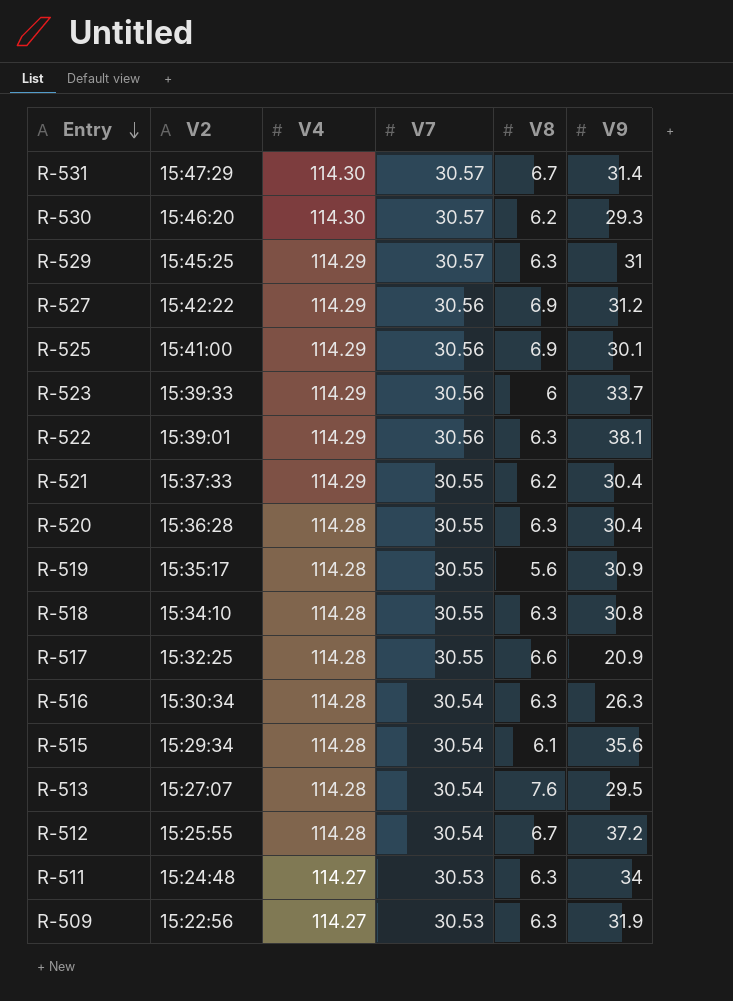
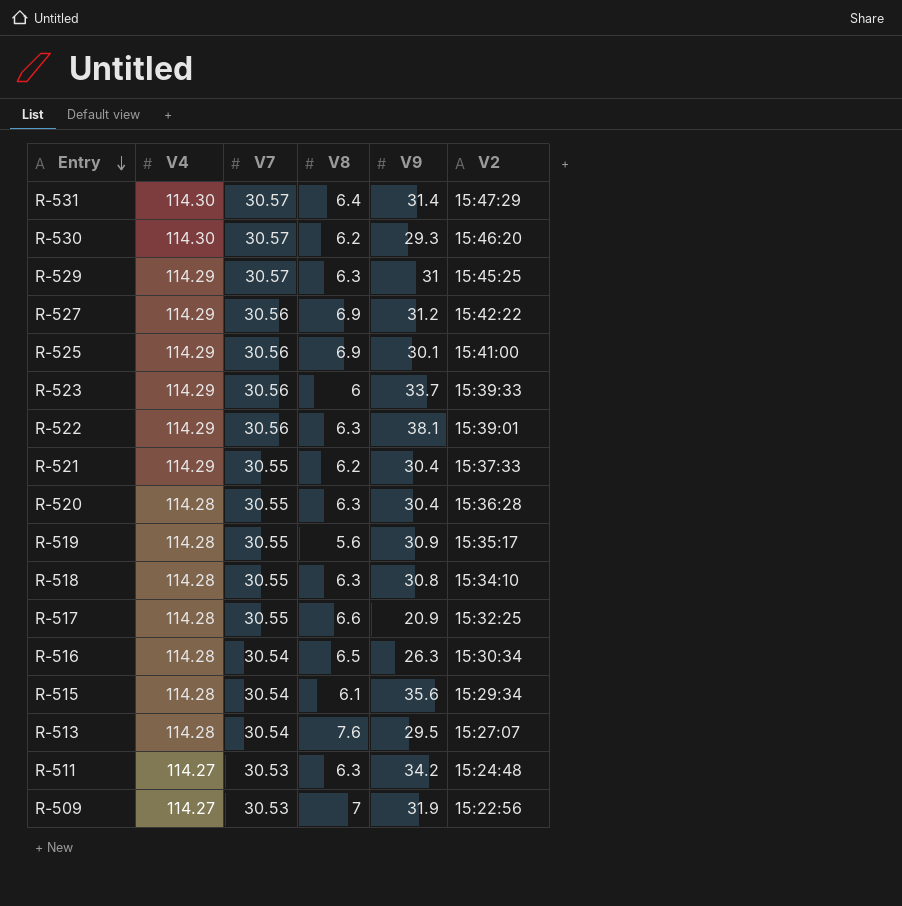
column V2 | position: 2 -> 6
row R-512: 15:25:55 | 114.28 | 30.54 | 6.7 | 37.2 -> none
R-531 | V8: 6.7 -> 6.4
R-516 | V8: 6.3 -> 6.5
R-511 | V9: 34 -> 34.2
R-509 | V8: 6.3 -> 7

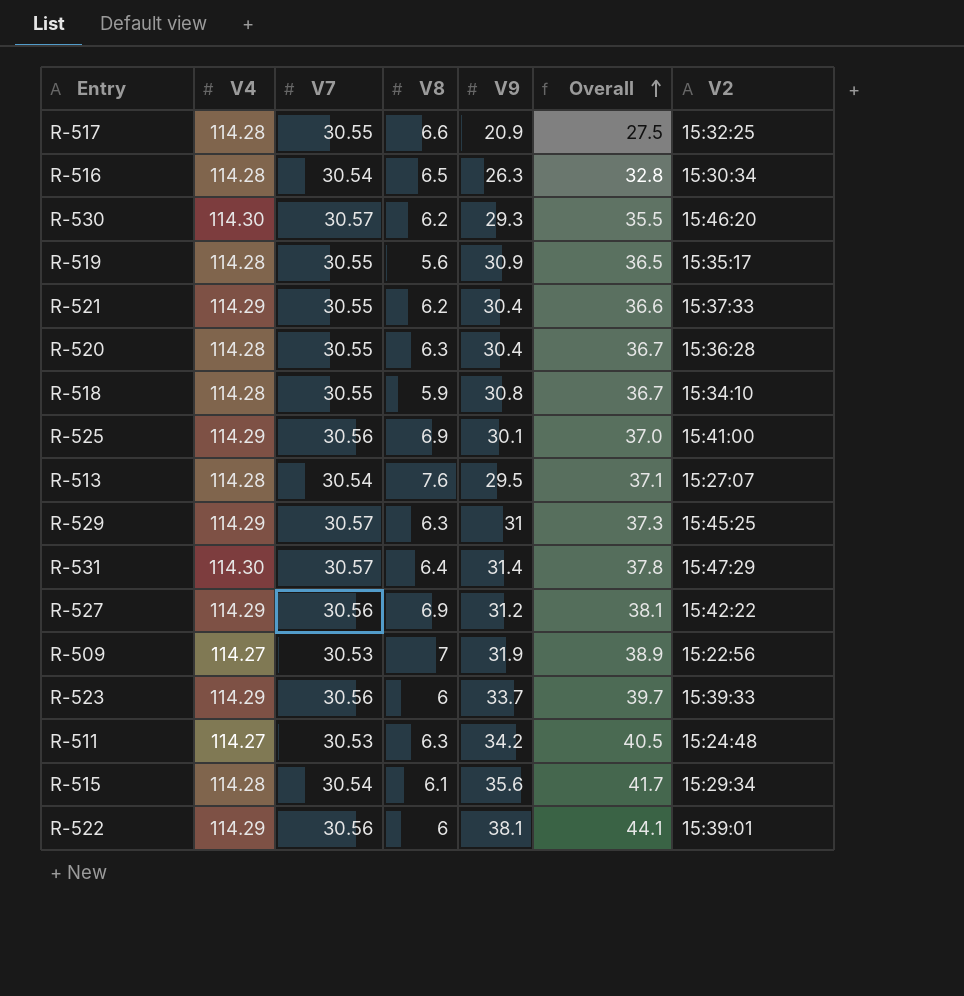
row order: Entry descending -> Overall ascending
column Overall | formula: none -> [V8] + [V9]
R-518 | V8: 6.3 -> 5.9
R-522 | V8: 6.3 -> 6

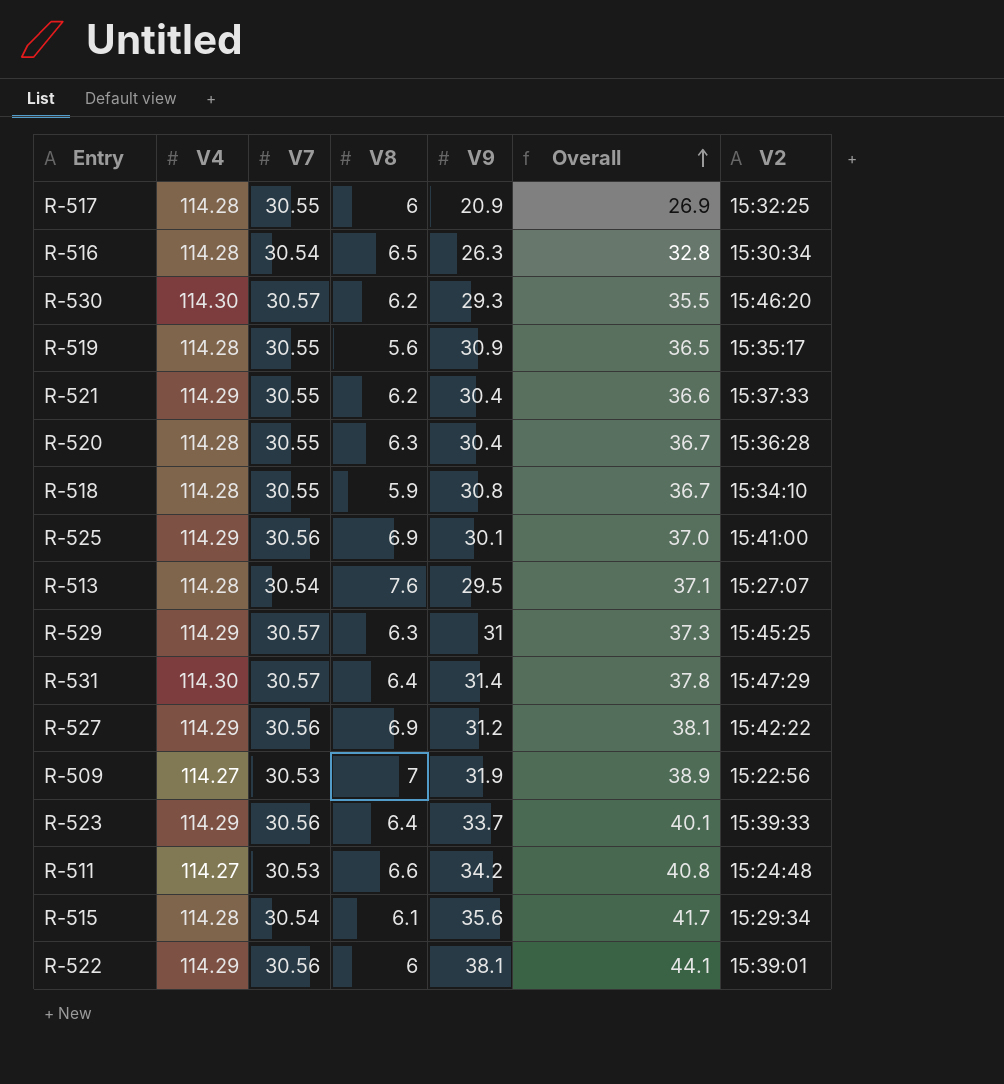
R-517 | V8: 6.6 -> 6
R-517 | Overall: 27.5 -> 26.9
R-523 | V8: 6 -> 6.4
R-523 | Overall: 39.7 -> 40.1
R-511 | V8: 6.3 -> 6.6
R-511 | Overall: 40.5 -> 40.8

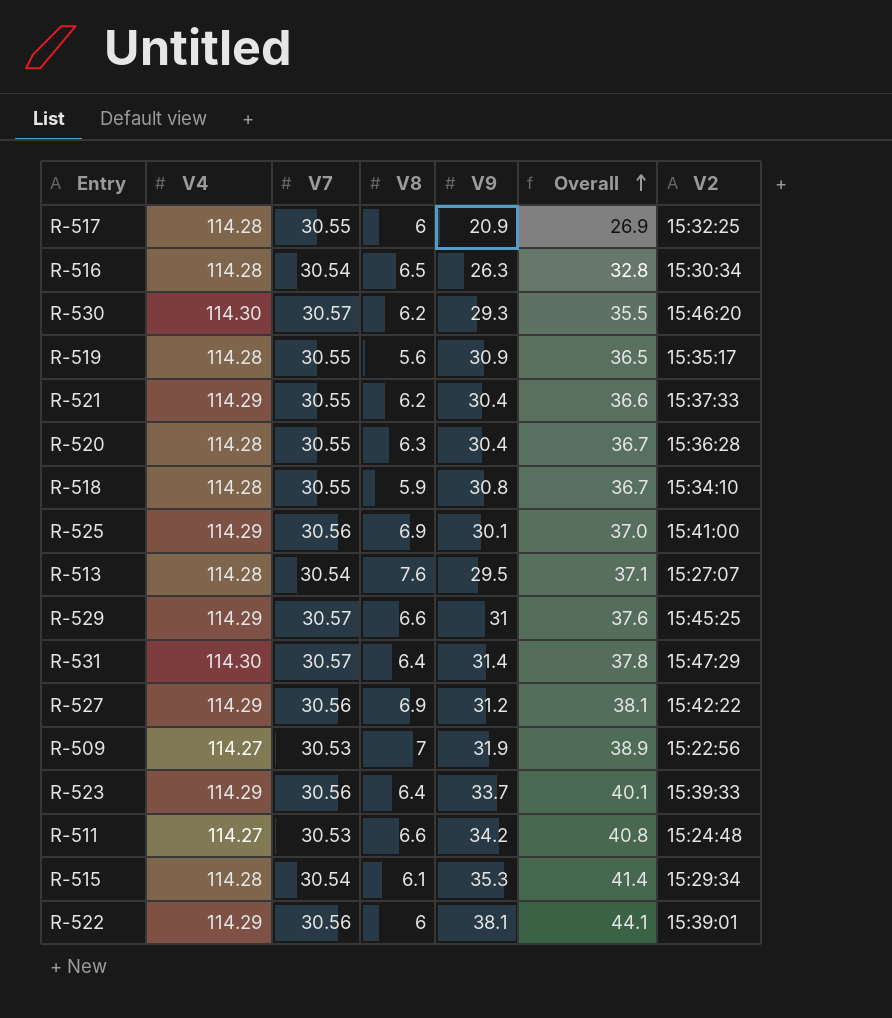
R-529 | V8: 6.3 -> 6.6
R-529 | Overall: 37.3 -> 37.6
R-515 | V9: 35.6 -> 35.3
R-515 | Overall: 41.7 -> 41.4

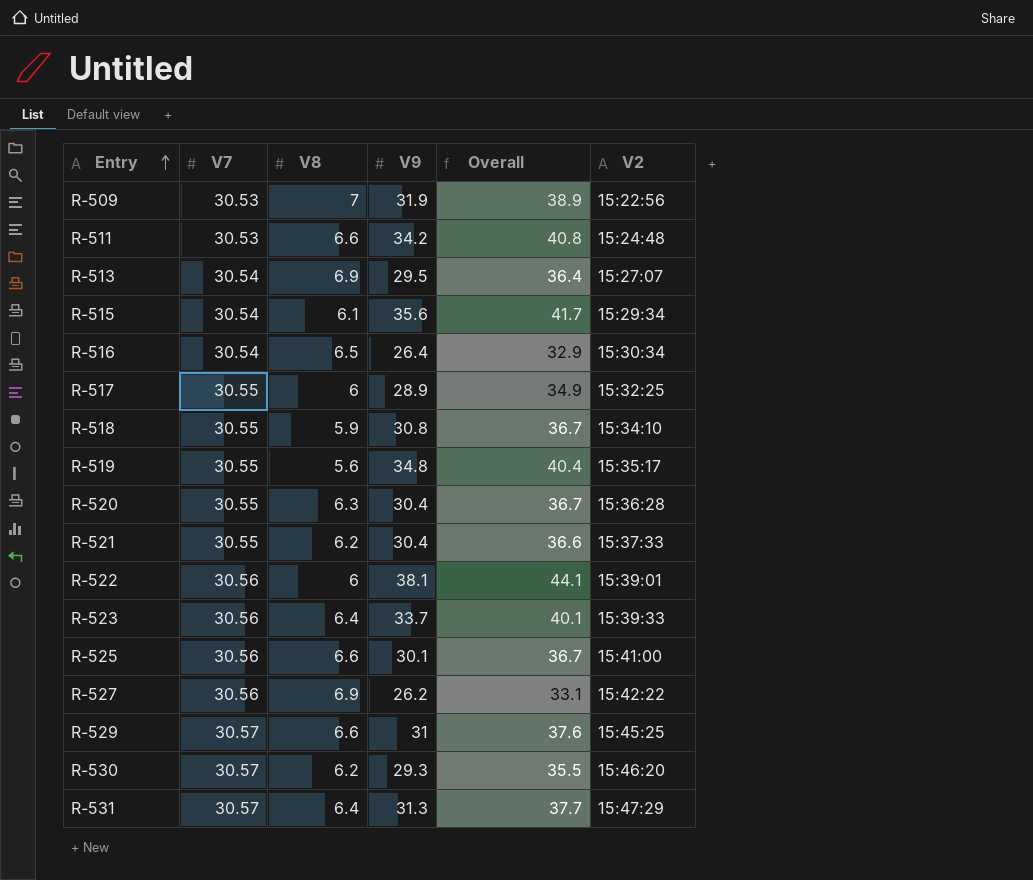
row order: Overall ascending -> Entry ascending
column V4 | position: 2 -> none
R-513 | V8: 7.6 -> 6.9
R-513 | Overall: 37.1 -> 36.4
R-515 | V9: 35.3 -> 35.6
R-515 | Overall: 41.4 -> 41.7
R-516 | V9: 26.3 -> 26.4
R-516 | Overall: 32.8 -> 32.9
R-517 | V9: 20.9 -> 28.9
R-517 | Overall: 26.9 -> 34.9
R-519 | V9: 30.9 -> 34.8
R-519 | Overall: 36.5 -> 40.4
R-525 | V8: 6.9 -> 6.6
R-525 | Overall: 37.0 -> 36.7
R-527 | V9: 31.2 -> 26.2
R-527 | Overall: 38.1 -> 33.1
R-531 | V9: 31.4 -> 31.3
R-531 | Overall: 37.8 -> 37.7

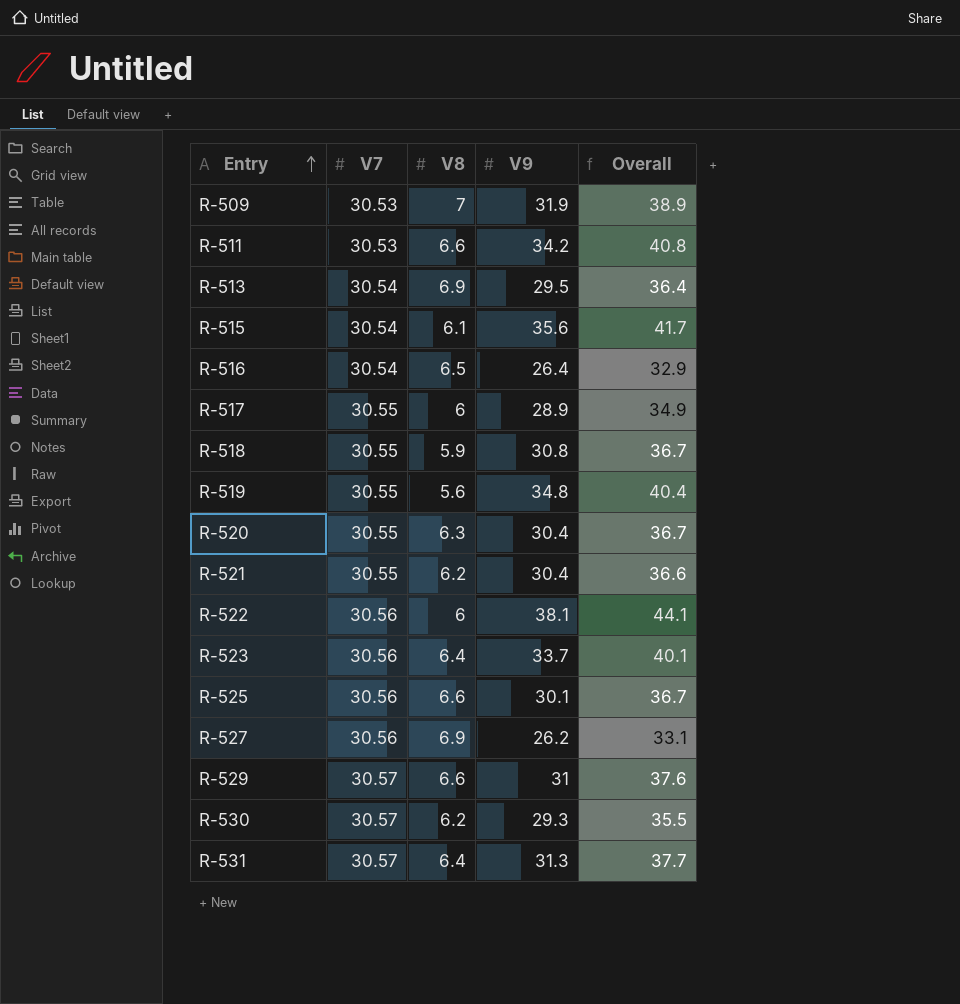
column V2 | position: 6 -> none

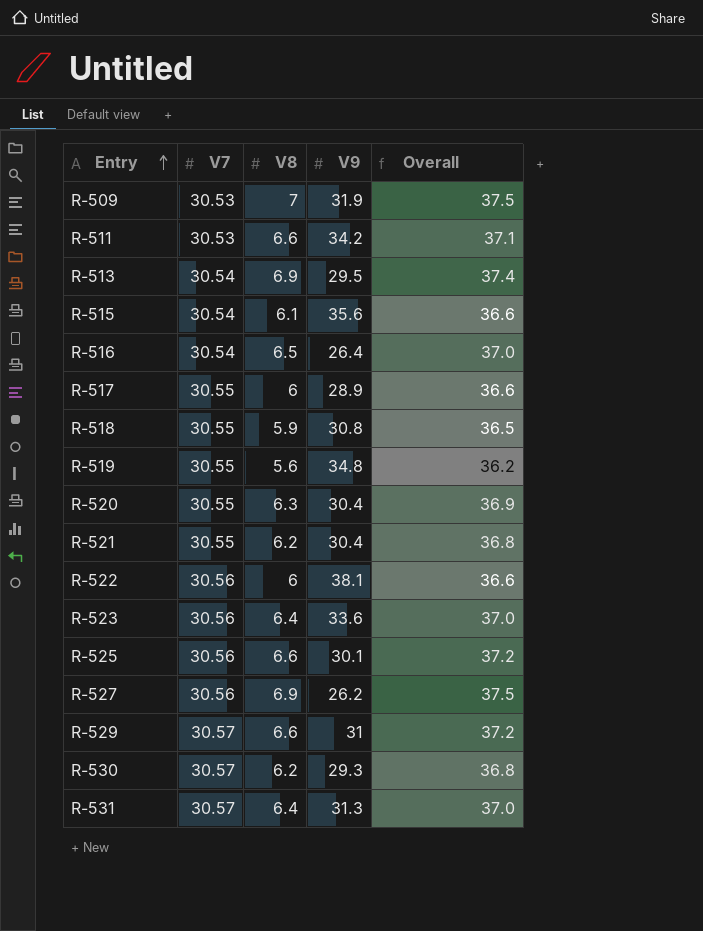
column Overall | formula: [V8] + [V9] -> [V7] + [V8]
R-523 | V9: 33.7 -> 33.6

